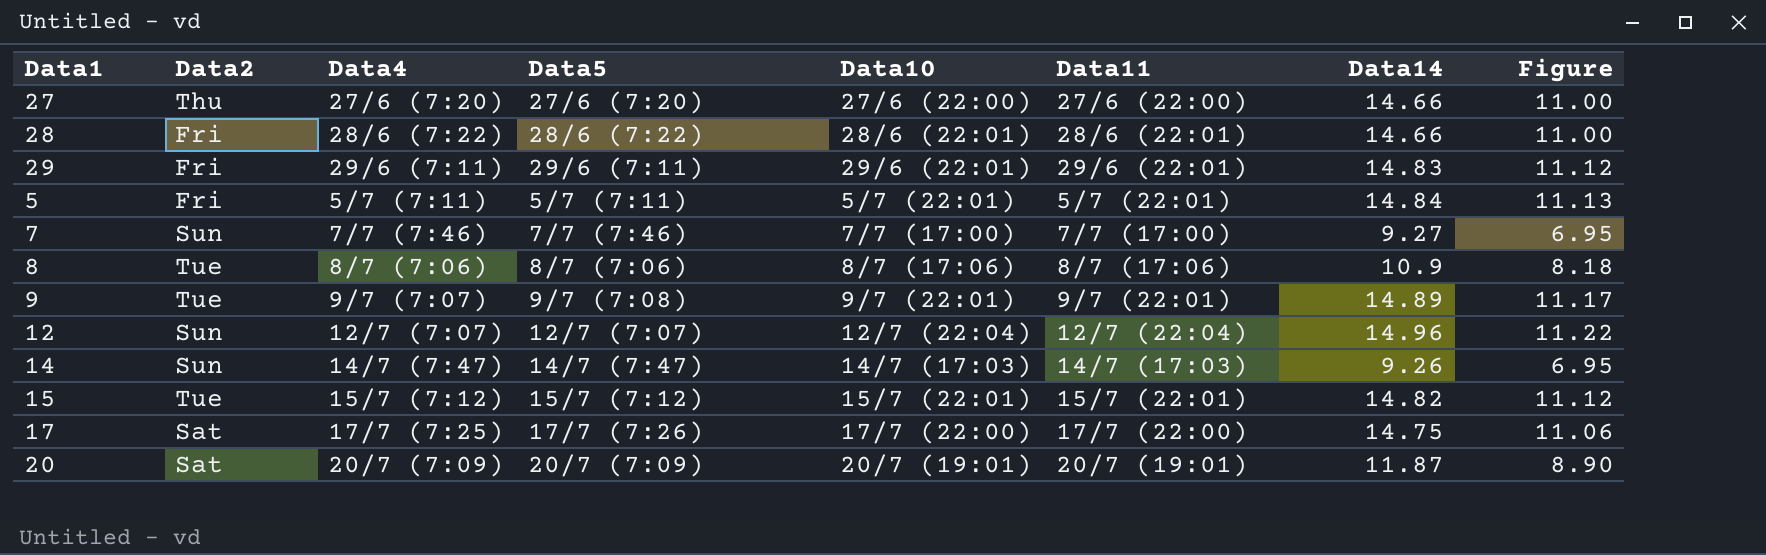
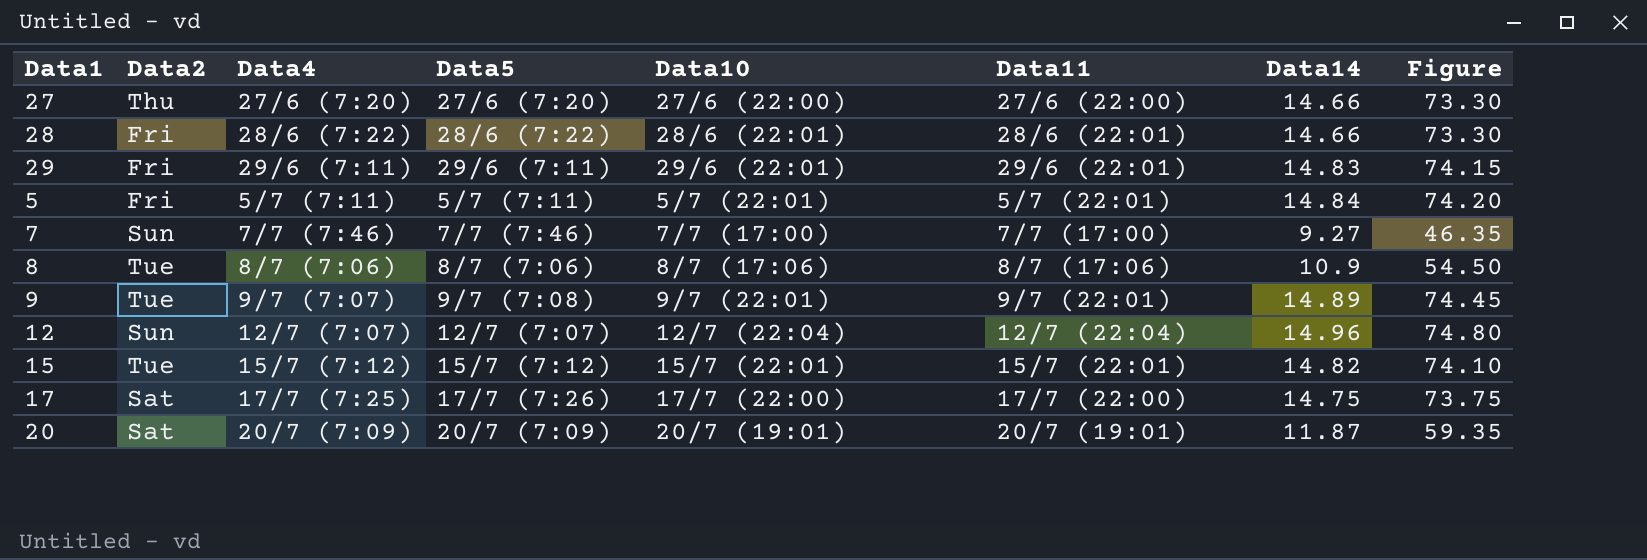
column Figure | formula: [Data14] * 0.75 -> [Data14] * 5
row 14: Sun | 14/7 (7:47) | 14/7 (7:47) | 14/7 (17:03) | 14/7 (17:03) | 9.26 | 6.95 -> none

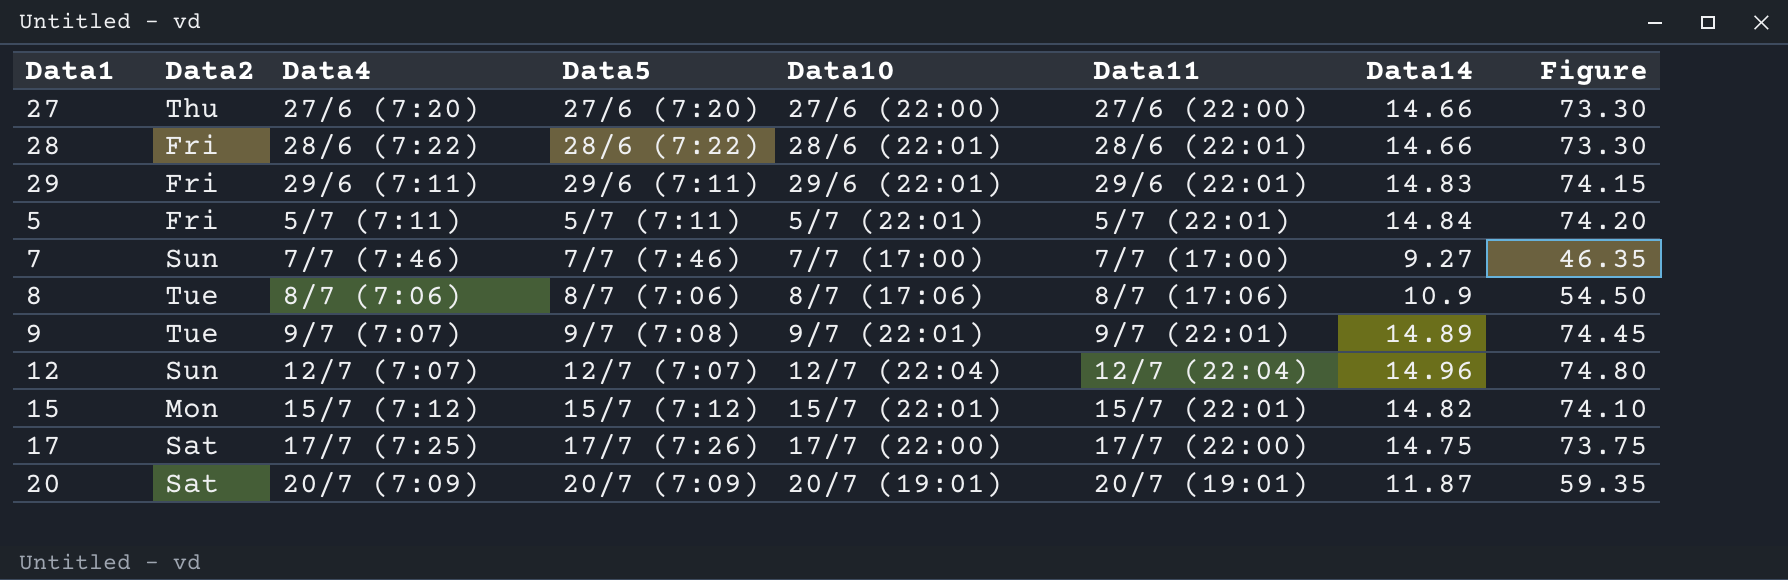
15 | Data2: Tue -> Mon

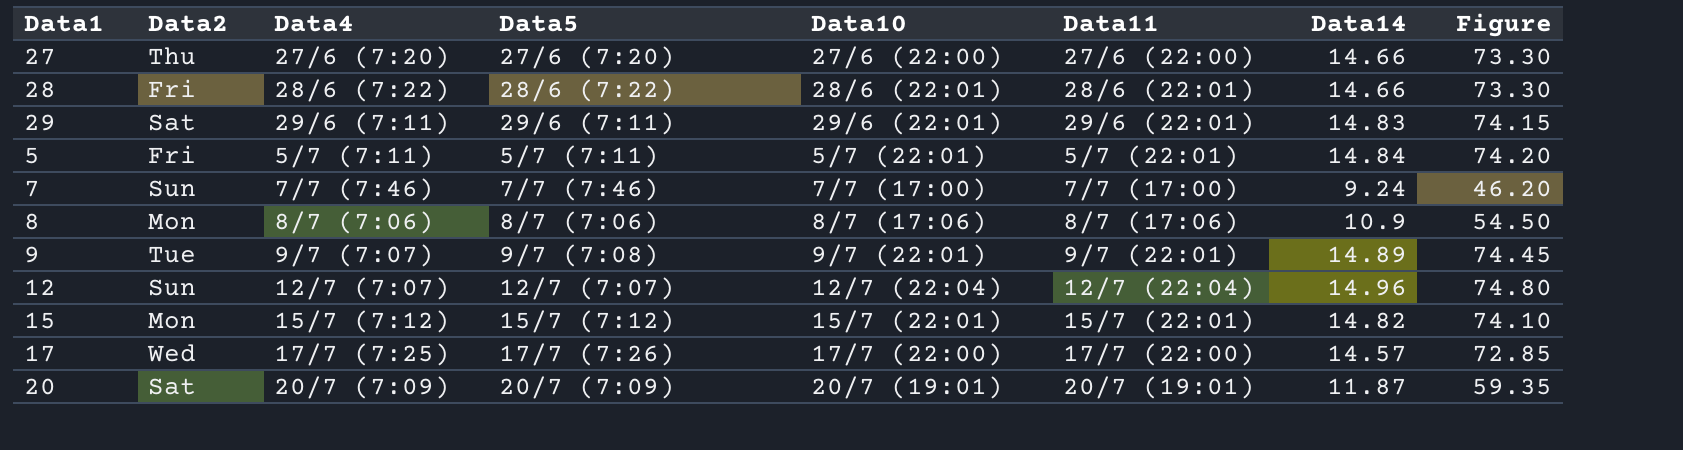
29 | Data2: Fri -> Sat
7 | Data14: 9.27 -> 9.24
7 | Figure: 46.35 -> 46.20
8 | Data2: Tue -> Mon
17 | Data2: Sat -> Wed
17 | Data14: 14.75 -> 14.57
17 | Figure: 73.75 -> 72.85

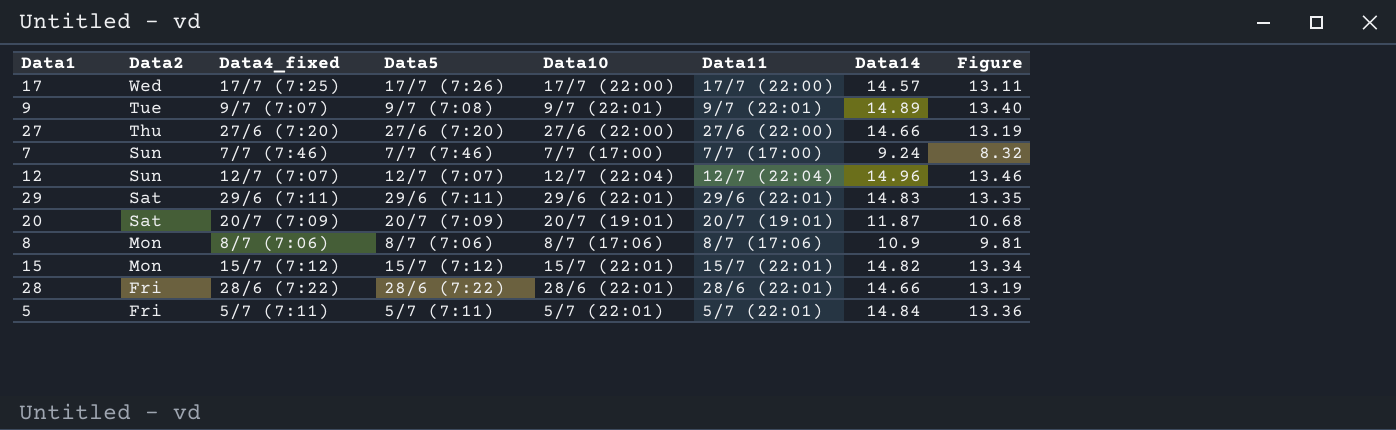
row order: none -> Data2 descending
column name: Data4 -> Data4_fixed
column Figure | formula: [Data14] * 5 -> [Data14] * 0.9

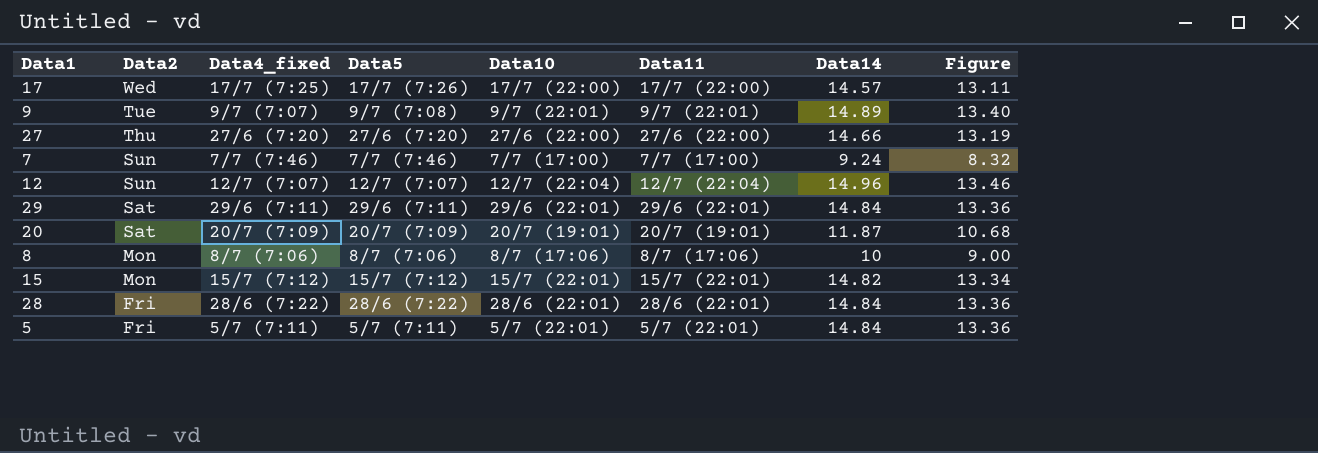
29 | Data14: 14.83 -> 14.84
29 | Figure: 13.35 -> 13.36
8 | Data14: 10.9 -> 10
8 | Figure: 9.81 -> 9.00
28 | Data14: 14.66 -> 14.84
28 | Figure: 13.19 -> 13.36

